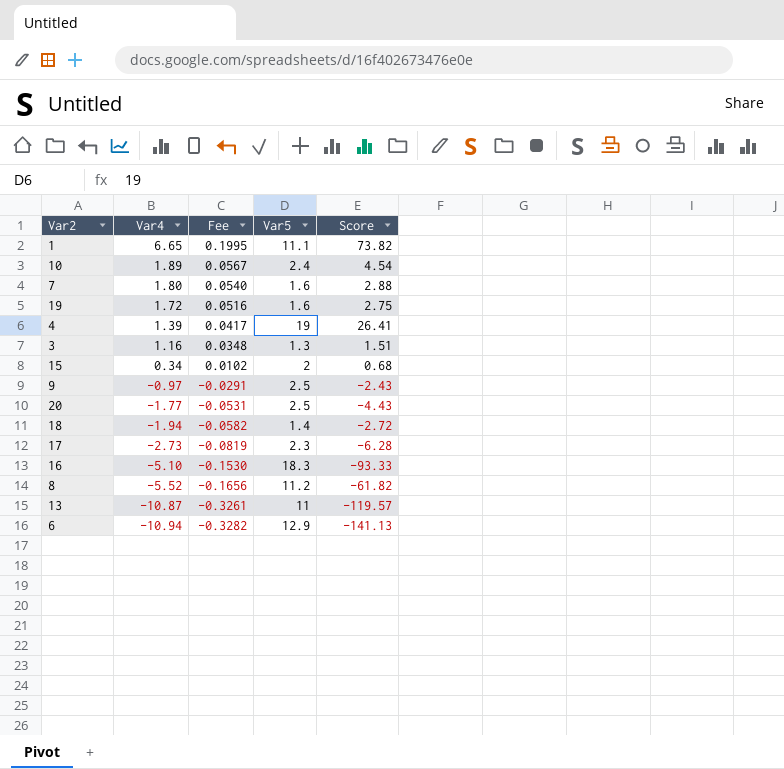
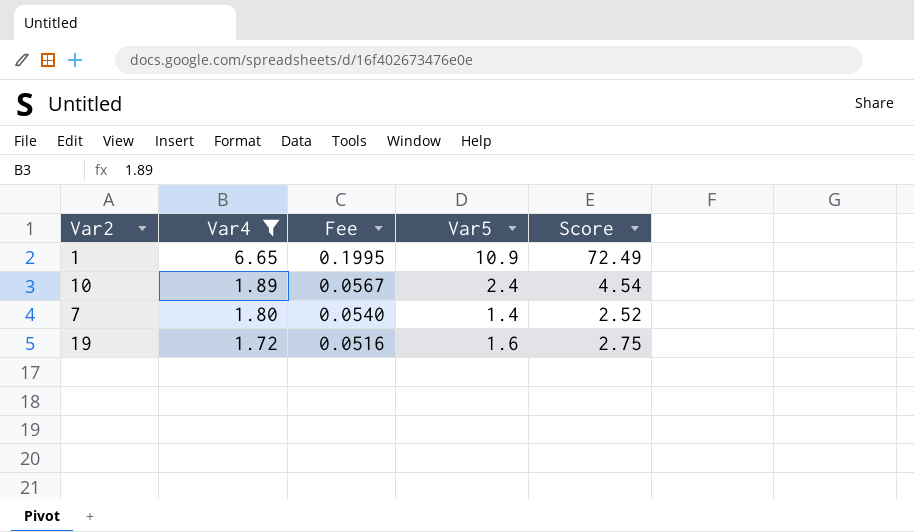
filter: none -> Var4 >= 1.72
1 | Var5: 11.1 -> 10.9
1 | Score: 73.82 -> 72.49
7 | Var5: 1.6 -> 1.4
7 | Score: 2.88 -> 2.52

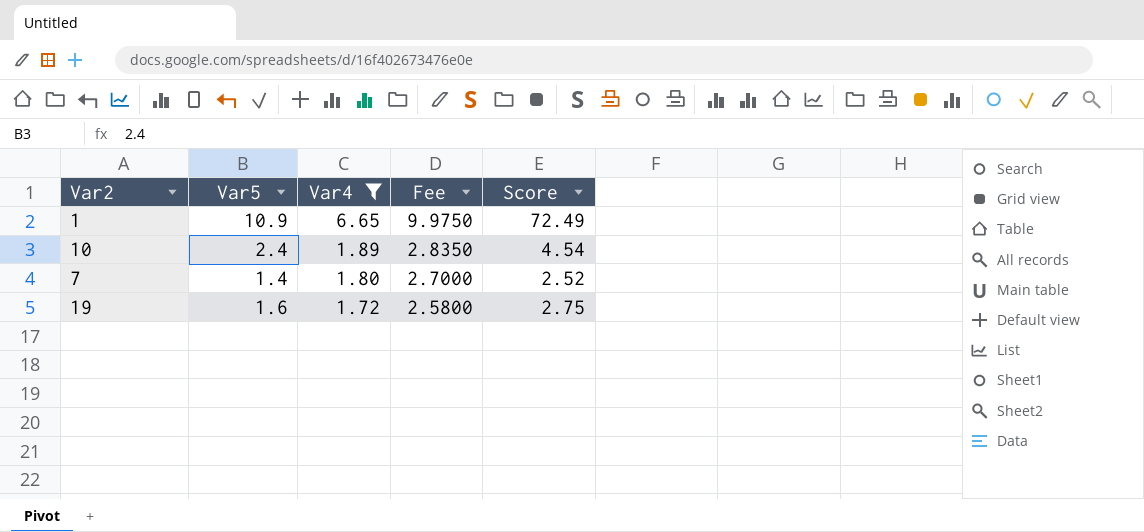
column Var5 | position: 4 -> 2
column Fee | formula: [Var4] * 0.03 -> [Var4] * 1.5

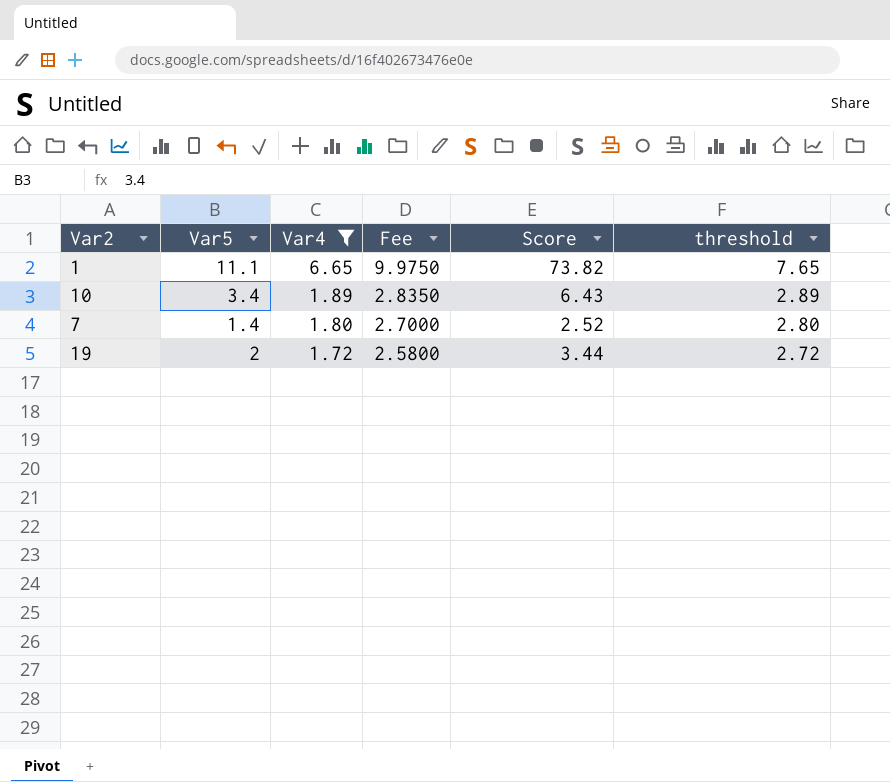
column threshold | formula: none -> [Var4] + 1
1 | Var5: 10.9 -> 11.1
1 | Score: 72.49 -> 73.82
10 | Var5: 2.4 -> 3.4
10 | Score: 4.54 -> 6.43
19 | Var5: 1.6 -> 2
19 | Score: 2.75 -> 3.44

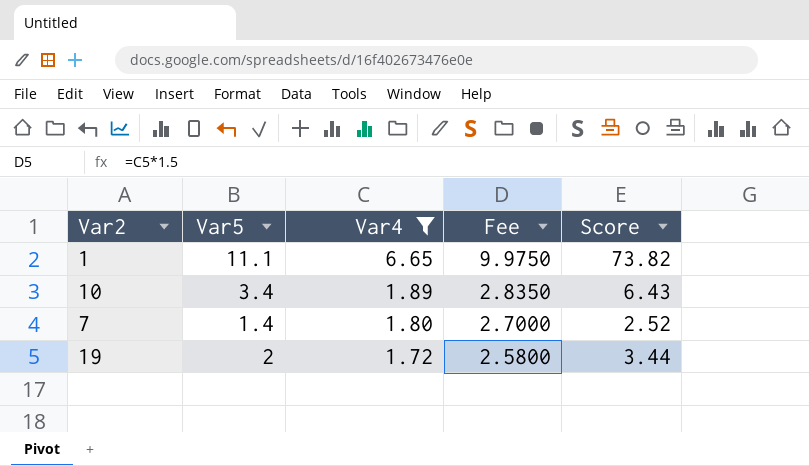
column threshold | formula: [Var4] + 1 -> none

